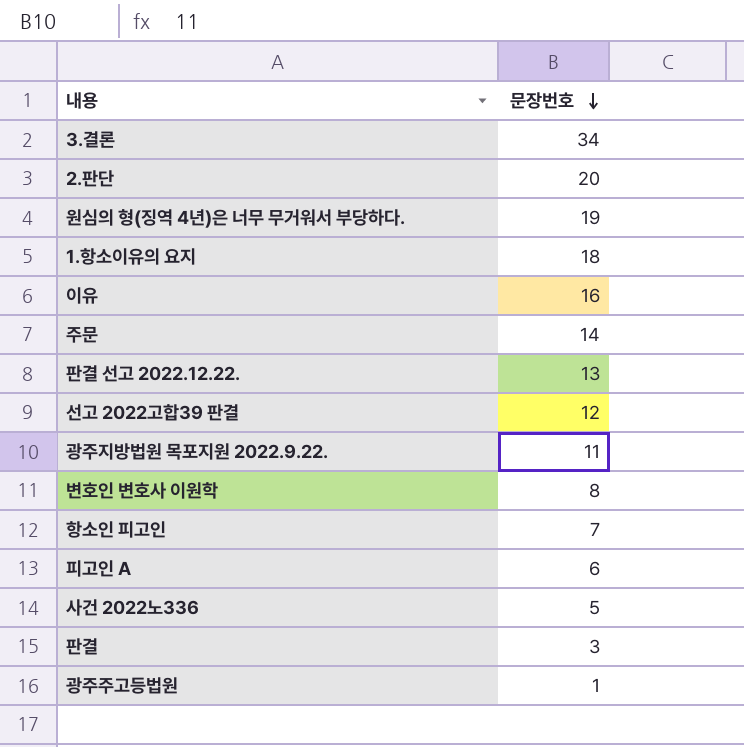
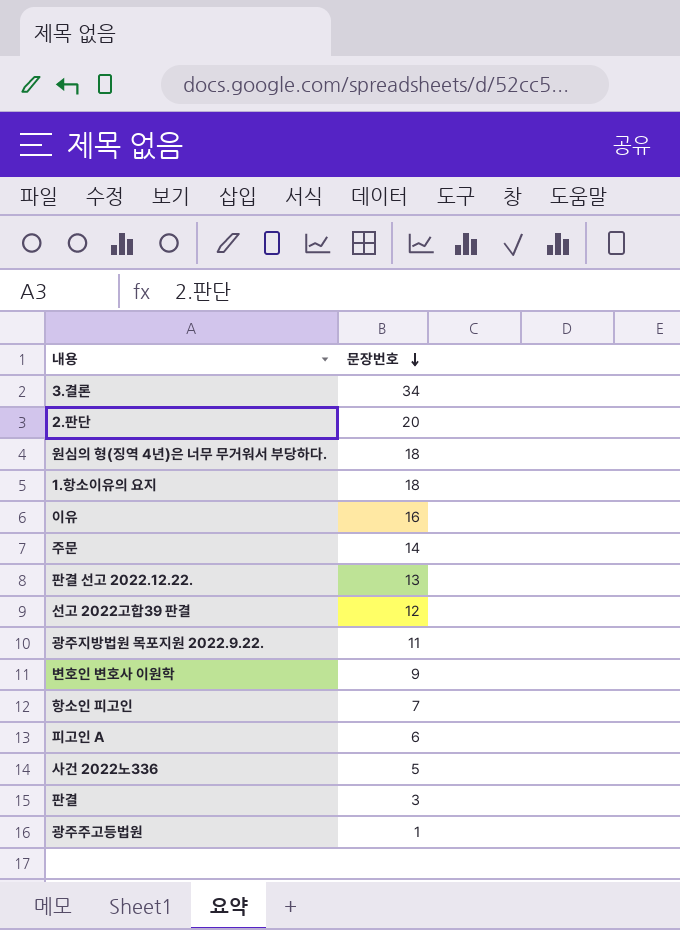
원심의 형(징역 4년)은 너무 무거워서 부당하다. | 문장번호: 19 -> 18
변호인 변호사 이원학 | 문장번호: 8 -> 9

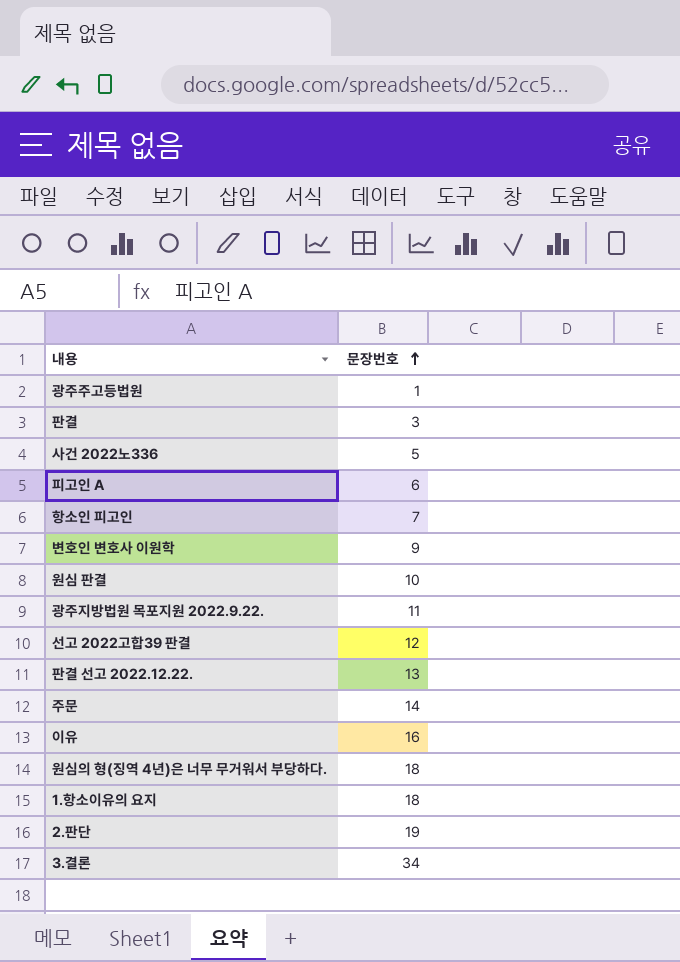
row order: 문장번호 descending -> 문장번호 ascending
row 원심 판결: none -> 10
2.판단 | 문장번호: 20 -> 19

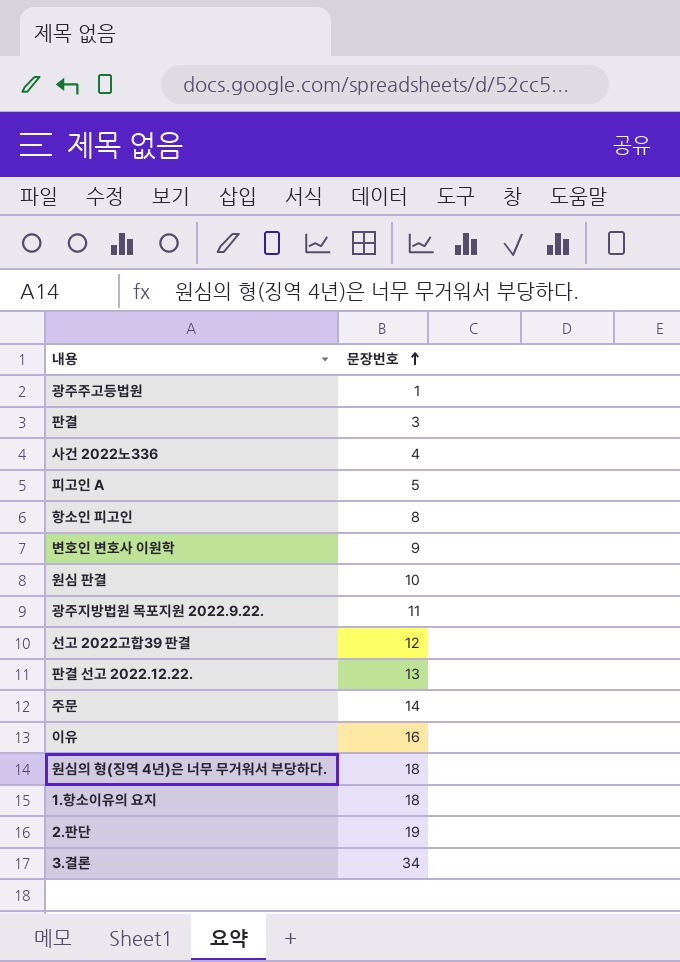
사건 2022노336 | 문장번호: 5 -> 4
피고인 A | 문장번호: 6 -> 5
항소인 피고인 | 문장번호: 7 -> 8

